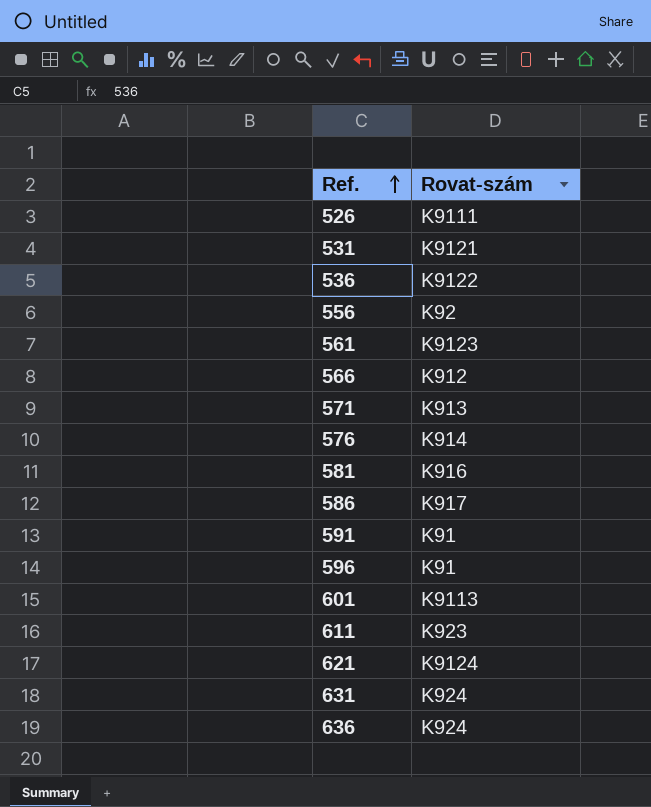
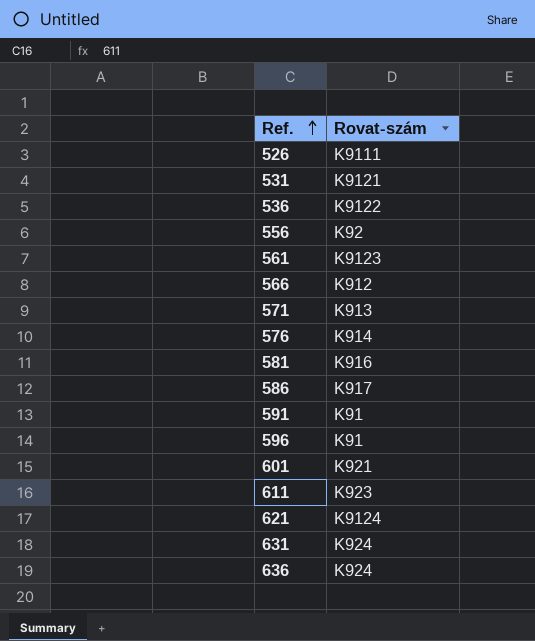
601 | Rovat-szám: K9113 -> K921

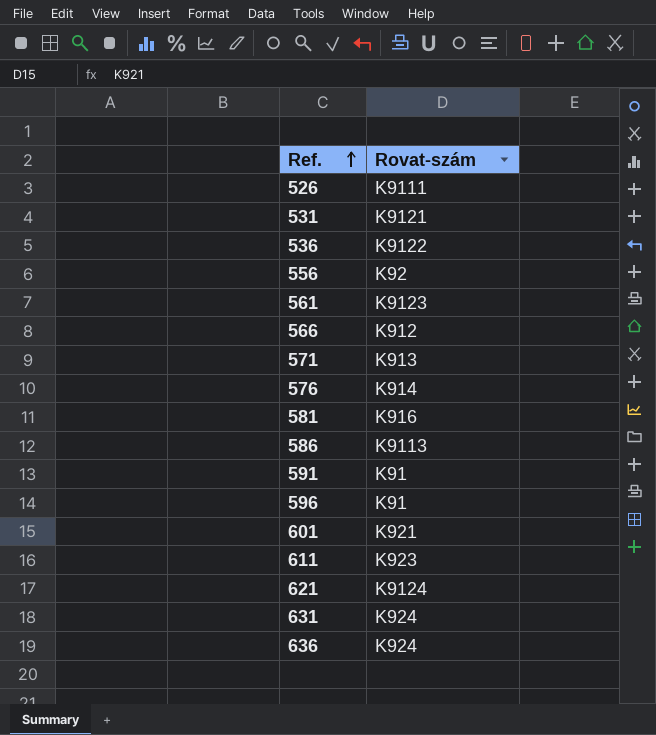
586 | Rovat-szám: K917 -> K9113

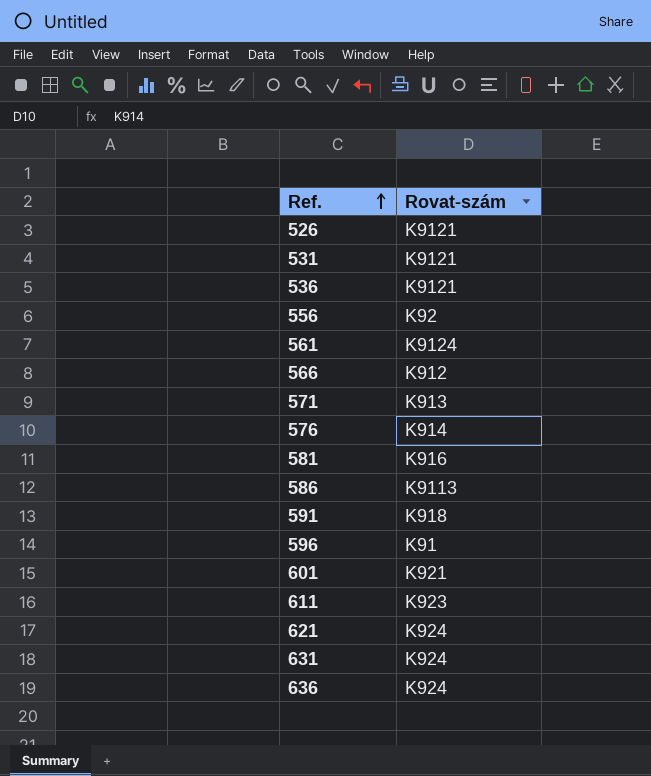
526 | Rovat-szám: K9111 -> K9121
536 | Rovat-szám: K9122 -> K9121
561 | Rovat-szám: K9123 -> K9124
591 | Rovat-szám: K91 -> K918
621 | Rovat-szám: K9124 -> K924

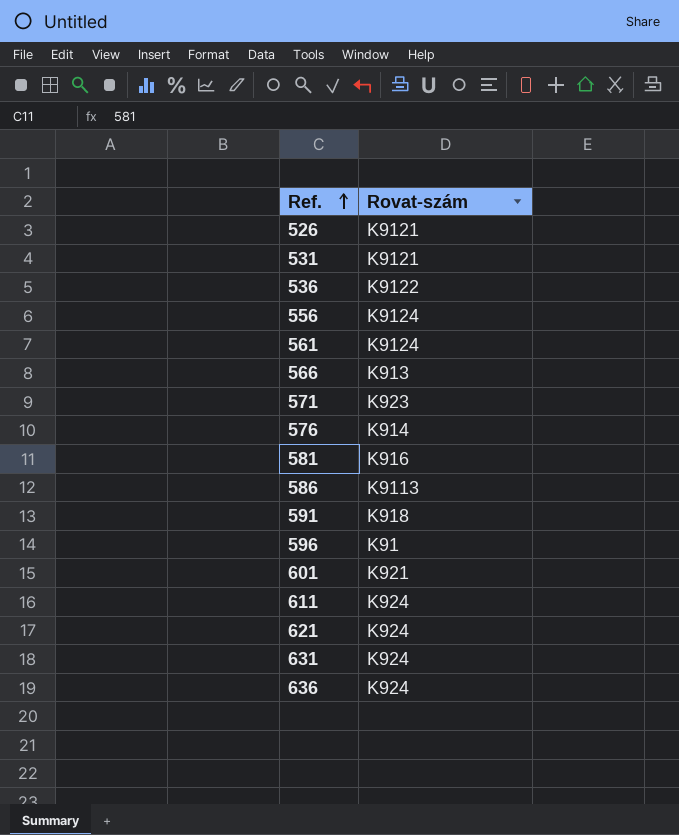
536 | Rovat-szám: K9121 -> K9122
556 | Rovat-szám: K92 -> K9124
566 | Rovat-szám: K912 -> K913
571 | Rovat-szám: K913 -> K923
611 | Rovat-szám: K923 -> K924

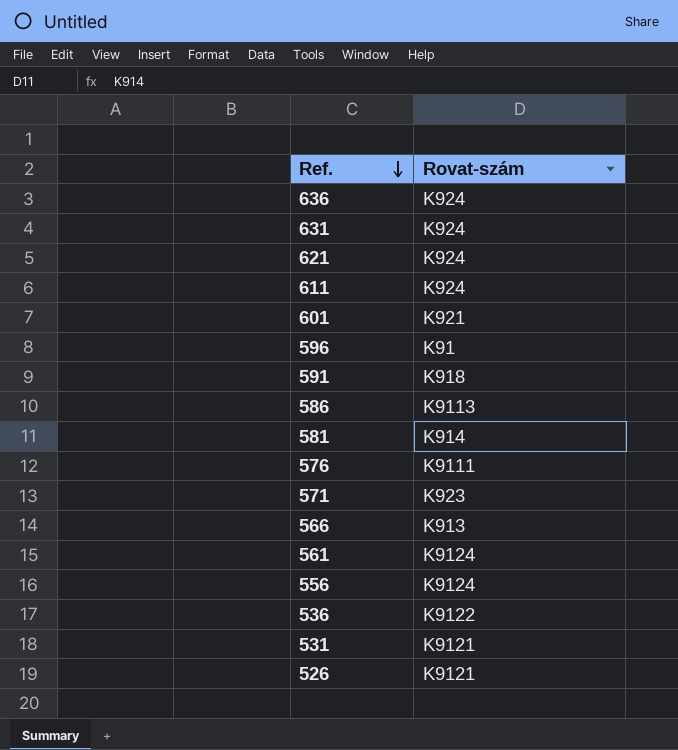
row order: Ref. ascending -> Ref. descending
581 | Rovat-szám: K916 -> K914
576 | Rovat-szám: K914 -> K9111

